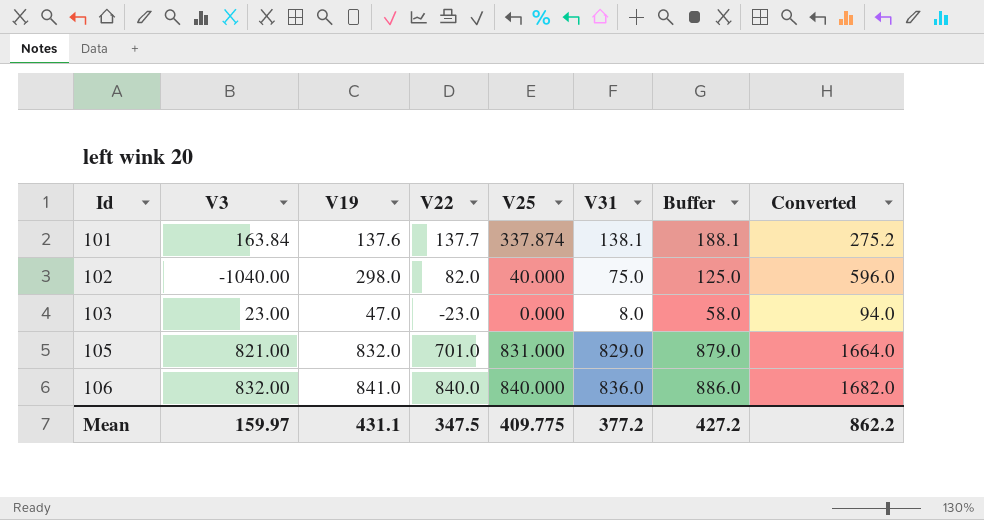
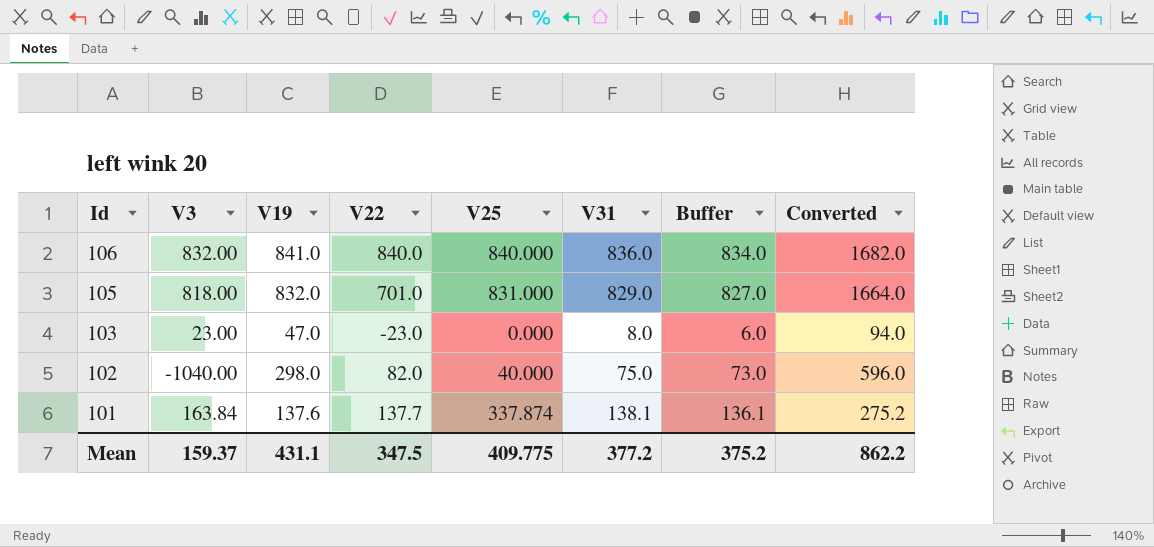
row order: Id ascending -> Id descending
column Buffer | formula: [V31] + 50 -> [V31] - 2
105 | V3: 821.00 -> 818.00
Mean | V3: 159.97 -> 159.37
Mean | Buffer: 427.2 -> 375.2

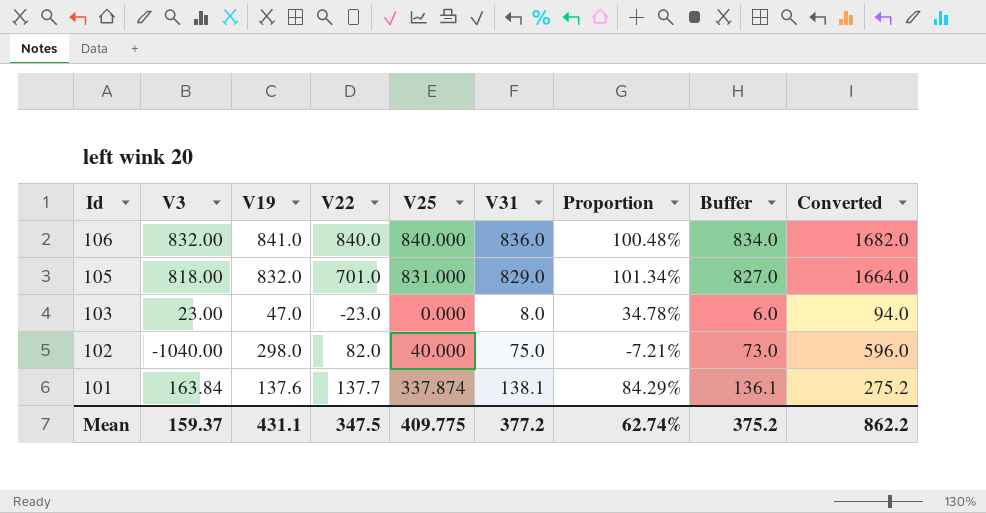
column Proportion | formula: none -> [V31] / [V3]

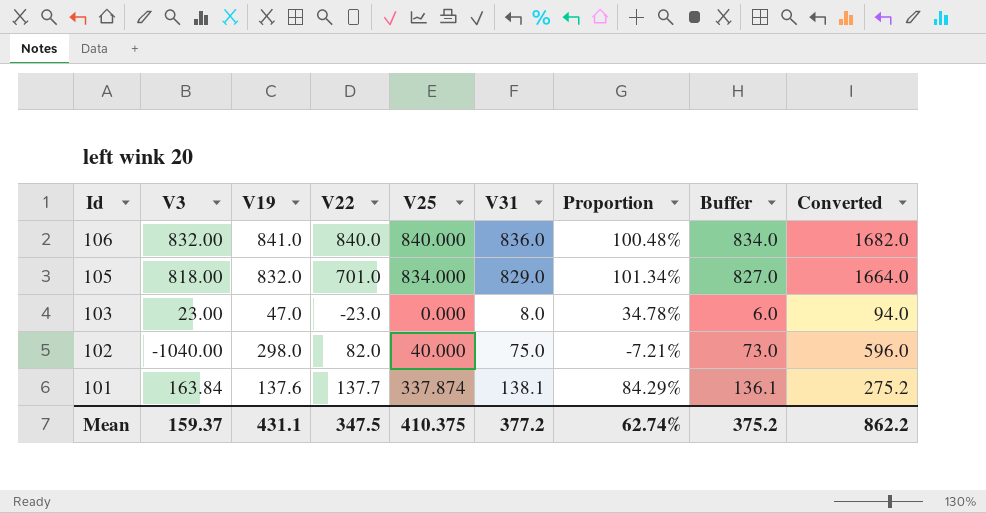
105 | V25: 831.000 -> 834.000
Mean | V25: 409.775 -> 410.375

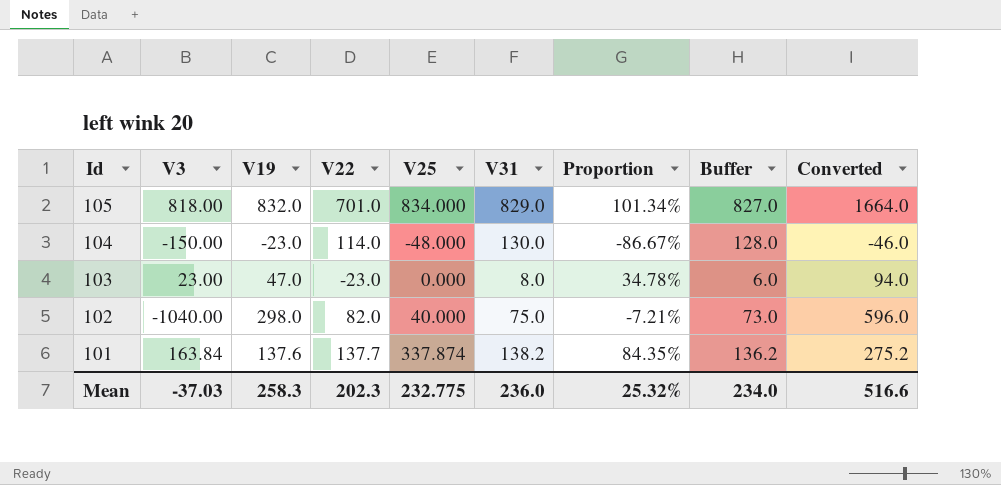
row 106: 832.00 | 841.0 | 840.0 | 840.000 | 836.0 | 100.48% | 834.0 | 1682.0 -> none
row 104: none -> -150.00 | -23.0 | 114.0 | -48.000 | 130.0 | -86.67% | 128.0 | -46.0
101 | V31: 138.1 -> 138.2
101 | Proportion: 84.29% -> 84.35%
101 | Buffer: 136.1 -> 136.2
Mean | V3: 159.37 -> -37.03
Mean | V19: 431.1 -> 258.3
Mean | V22: 347.5 -> 202.3
Mean | V25: 410.375 -> 232.775
Mean | V31: 377.2 -> 236.0
Mean | Proportion: 62.74% -> 25.32%
Mean | Buffer: 375.2 -> 234.0
Mean | Converted: 862.2 -> 516.6

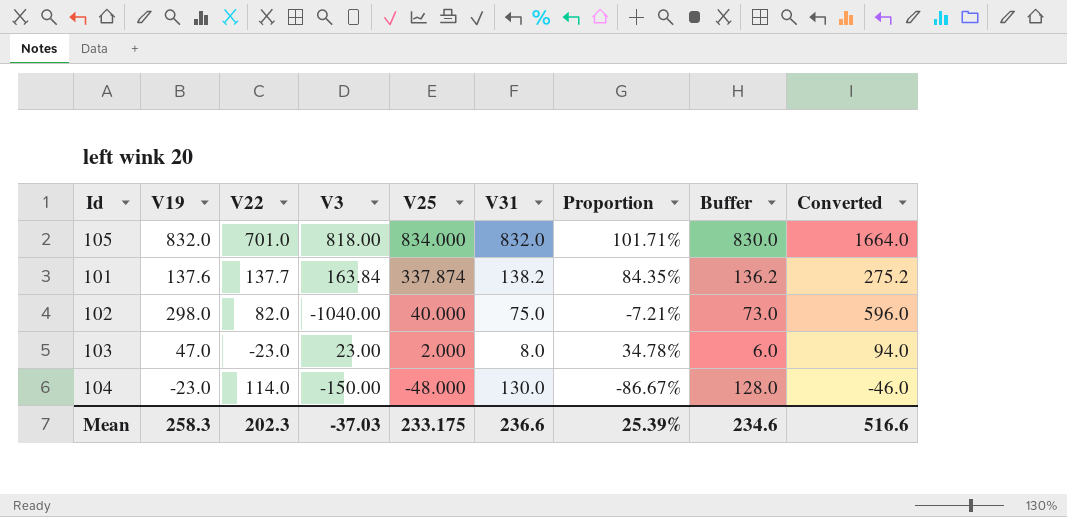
row order: Id descending -> V25 descending
column V3 | position: 2 -> 4
105 | V31: 829.0 -> 832.0
105 | Proportion: 101.34% -> 101.71%
105 | Buffer: 827.0 -> 830.0
103 | V25: 0.000 -> 2.000
Mean | V25: 232.775 -> 233.175
Mean | V31: 236.0 -> 236.6
Mean | Proportion: 25.32% -> 25.39%
Mean | Buffer: 234.0 -> 234.6

